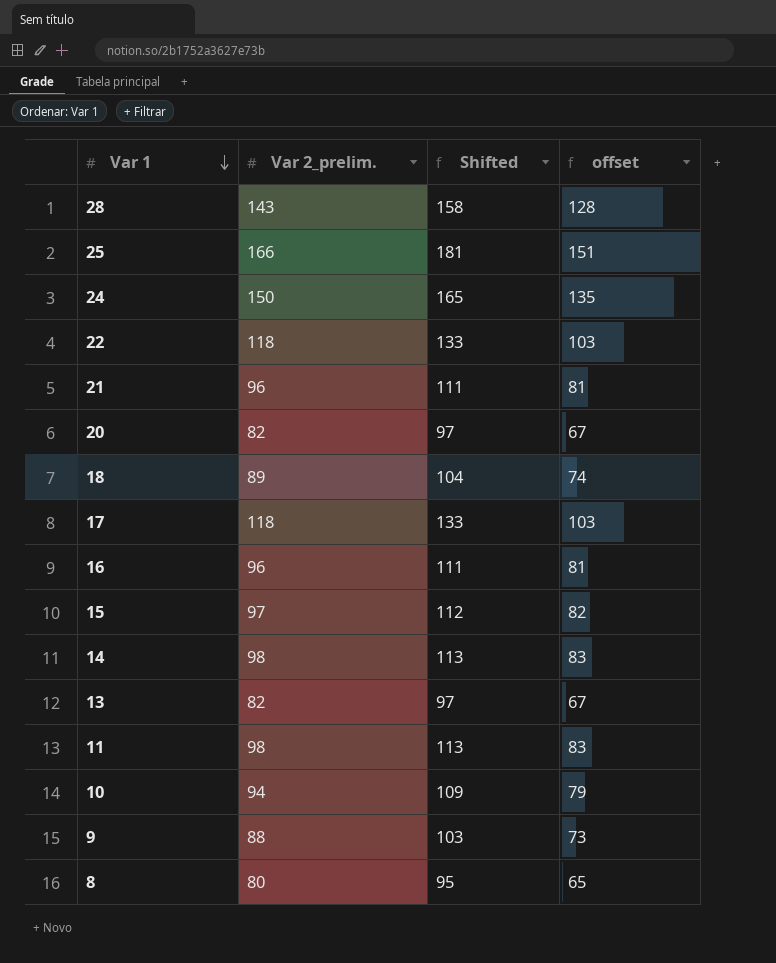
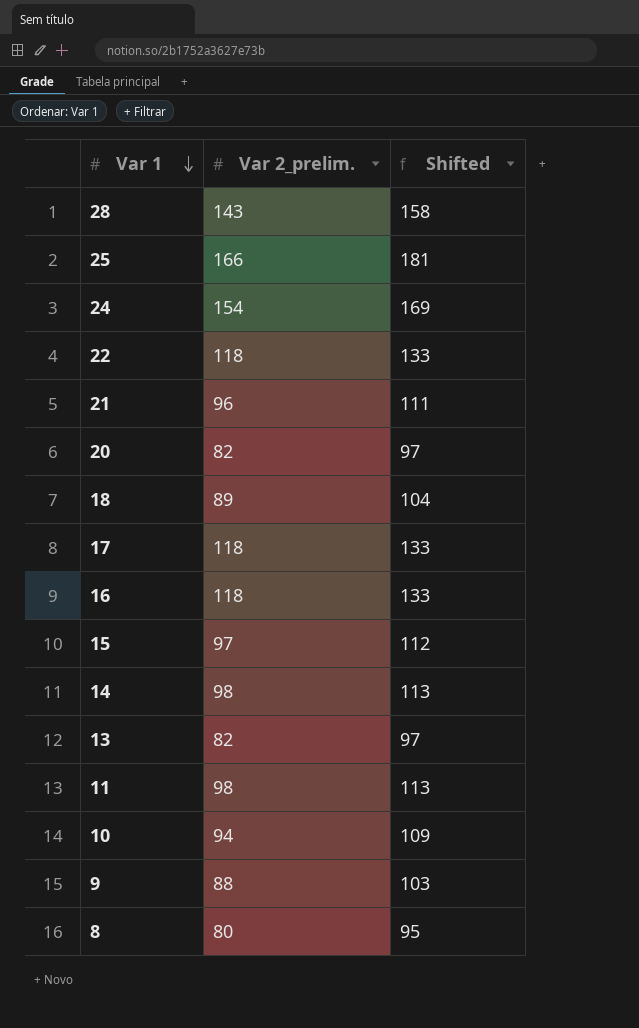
column offset | formula: [Var 2_prelim.] - 15 -> none
24 | Var 2_prelim.: 150 -> 154
24 | Shifted: 165 -> 169
16 | Var 2_prelim.: 96 -> 118
16 | Shifted: 111 -> 133

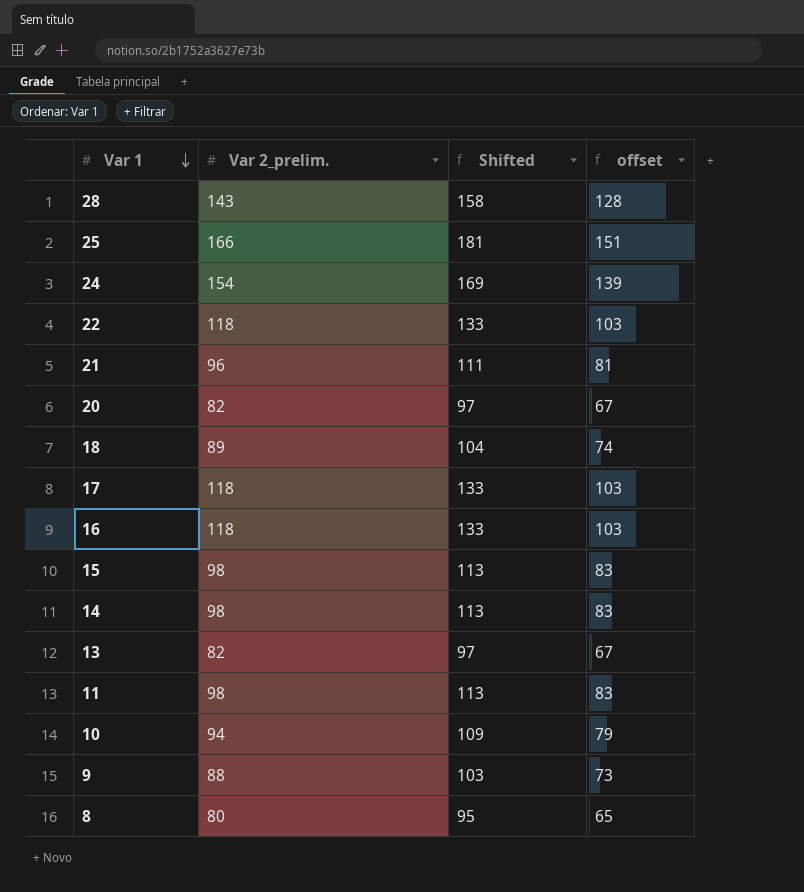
column offset | formula: none -> [Var 2_prelim.] - 15
15 | Var 2_prelim.: 97 -> 98
15 | Shifted: 112 -> 113

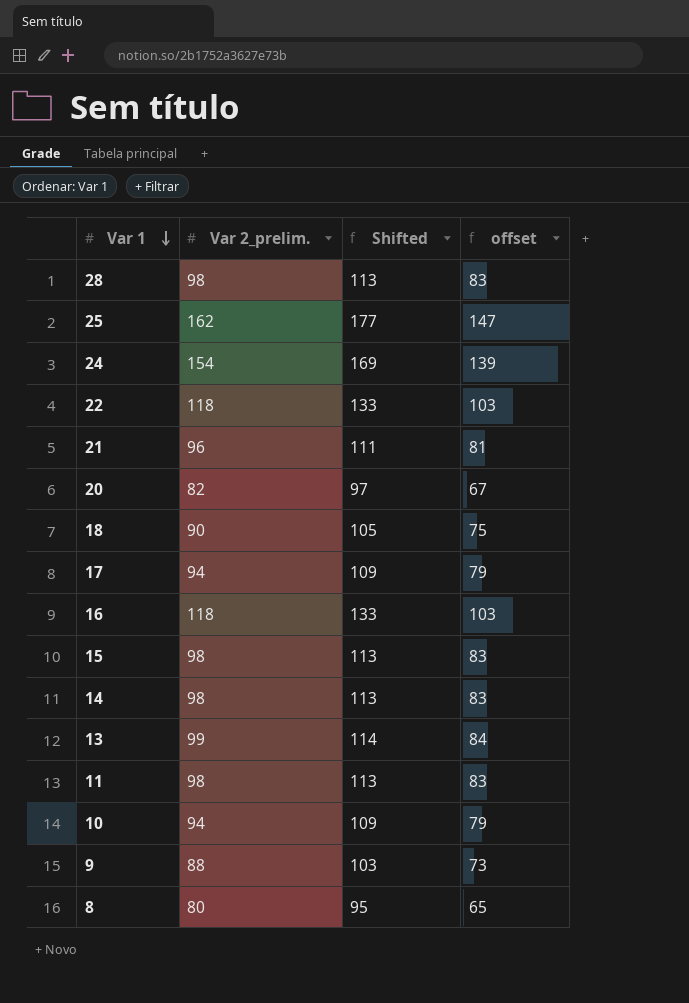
28 | Var 2_prelim.: 143 -> 98
28 | Shifted: 158 -> 113
28 | offset: 128 -> 83
25 | Var 2_prelim.: 166 -> 162
25 | Shifted: 181 -> 177
25 | offset: 151 -> 147
18 | Var 2_prelim.: 89 -> 90
18 | Shifted: 104 -> 105
18 | offset: 74 -> 75
17 | Var 2_prelim.: 118 -> 94
17 | Shifted: 133 -> 109
17 | offset: 103 -> 79
13 | Var 2_prelim.: 82 -> 99
13 | Shifted: 97 -> 114
13 | offset: 67 -> 84

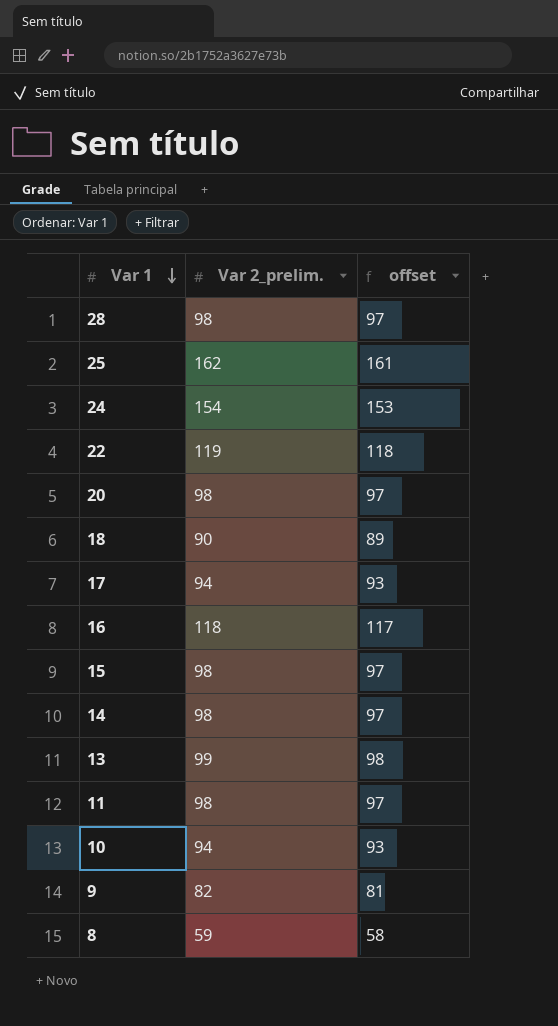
column Shifted | formula: [Var 2_prelim.] + 15 -> none
column offset | formula: [Var 2_prelim.] - 15 -> [Var 2_prelim.] - 1
row 21: 96 | 111 | 81 -> none
22 | Var 2_prelim.: 118 -> 119
20 | Var 2_prelim.: 82 -> 98
9 | Var 2_prelim.: 88 -> 82
8 | Var 2_prelim.: 80 -> 59

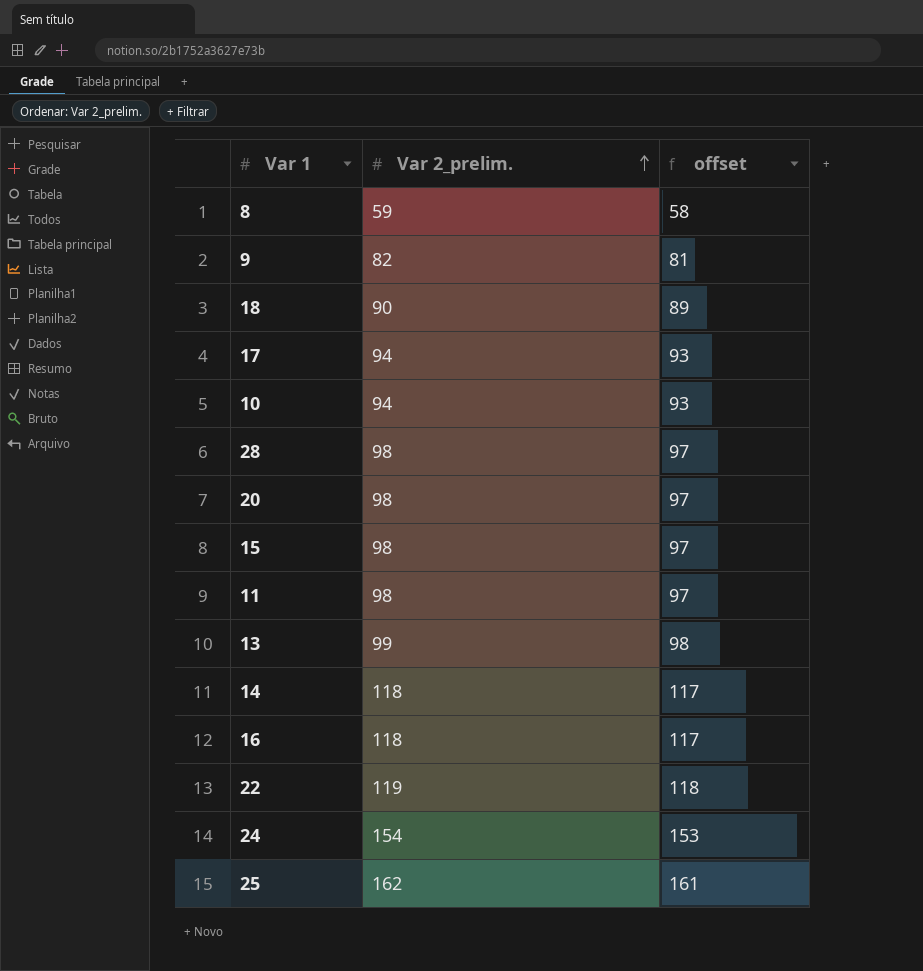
row order: Var 1 descending -> Var 2_prelim. ascending
14 | Var 2_prelim.: 98 -> 118
14 | offset: 97 -> 117

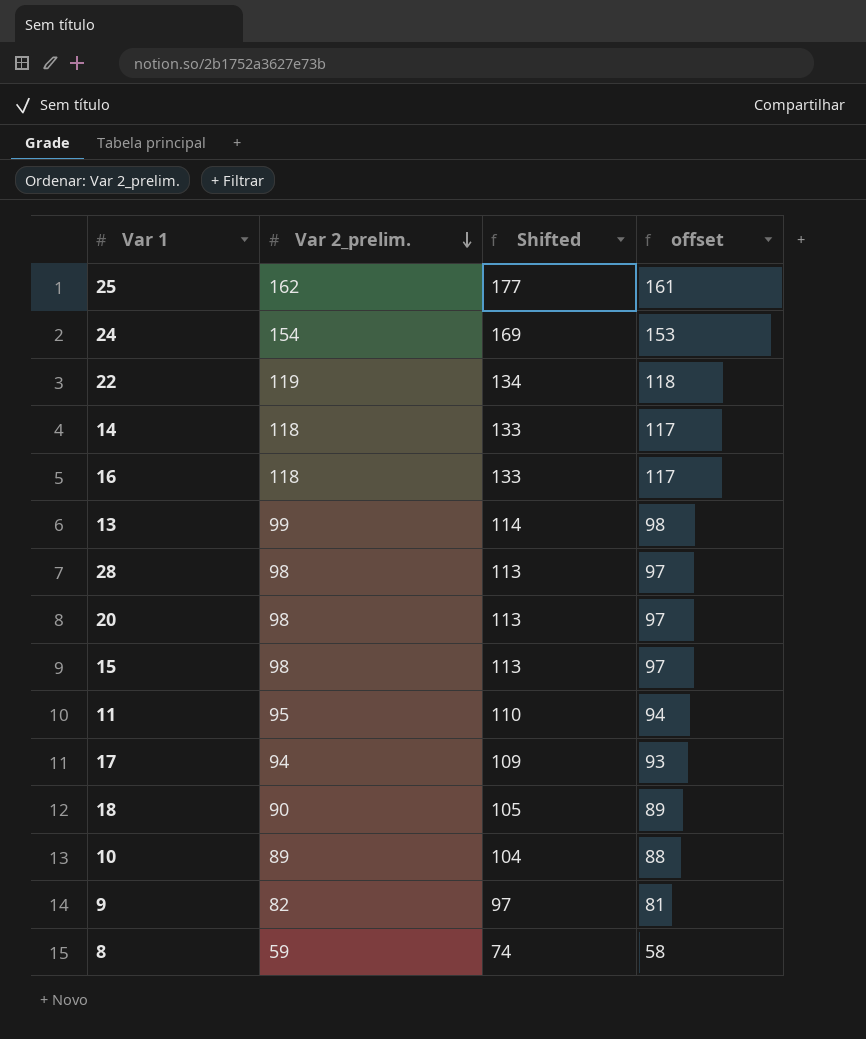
row order: Var 2_prelim. ascending -> Var 2_prelim. descending
column Shifted | formula: none -> [Var 2_prelim.] + 15
11 | Var 2_prelim.: 98 -> 95
11 | offset: 97 -> 94
10 | Var 2_prelim.: 94 -> 89
10 | offset: 93 -> 88

